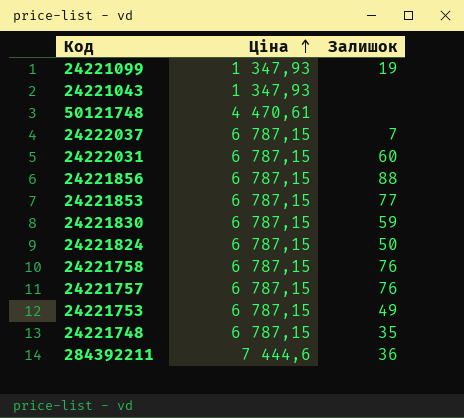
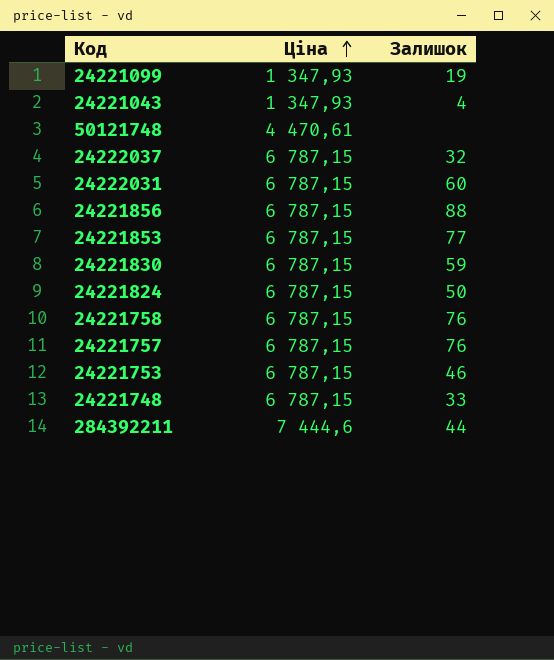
24221043 | Залишок: none -> 4
24222037 | Залишок: 7 -> 32
24221753 | Залишок: 49 -> 46
24221748 | Залишок: 35 -> 33
284392211 | Залишок: 36 -> 44

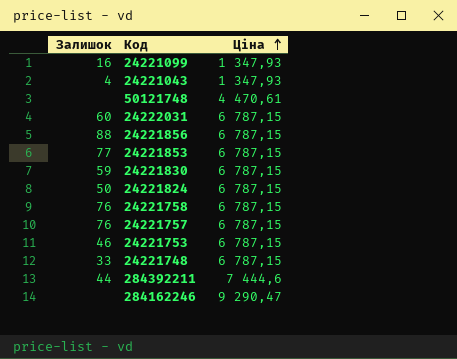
column Залишок | position: 3 -> 1
row 24222037: 6 787,15 | 32 -> none
24221099 | Залишок: 19 -> 16
row 284162246: none -> none | 9 290,47

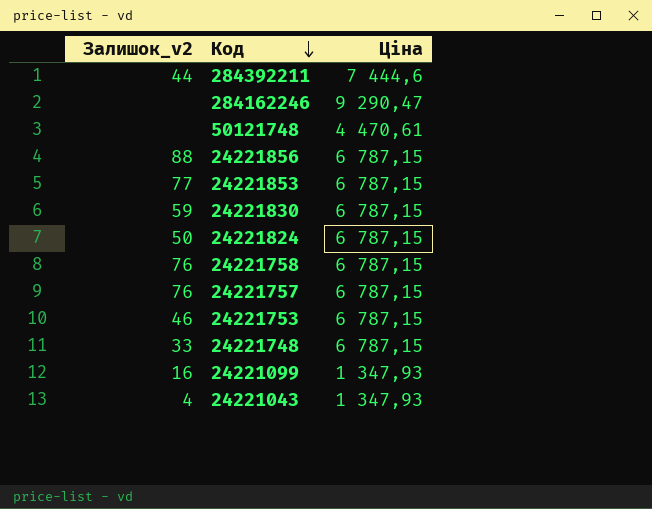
row order: Ціна ascending -> Код descending
column name: Залишок -> Залишок_v2
row 24222031: 60 | 6 787,15 -> none

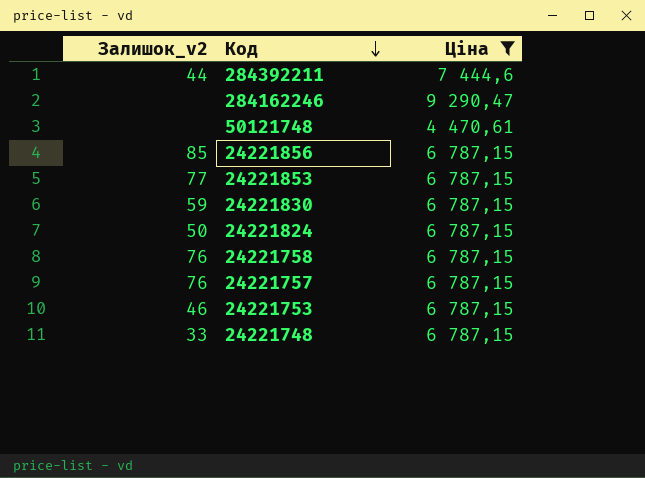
filter: none -> Ціна != 1 347,93
24221856 | Залишок_v2: 88 -> 85

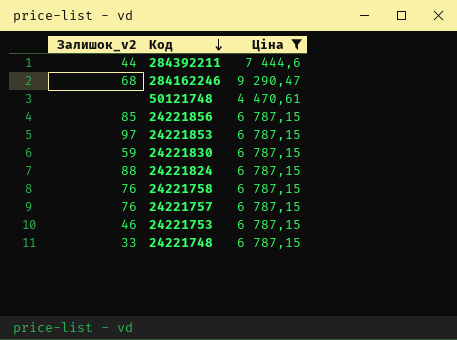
284162246 | Залишок_v2: none -> 68
24221853 | Залишок_v2: 77 -> 97
24221824 | Залишок_v2: 50 -> 88

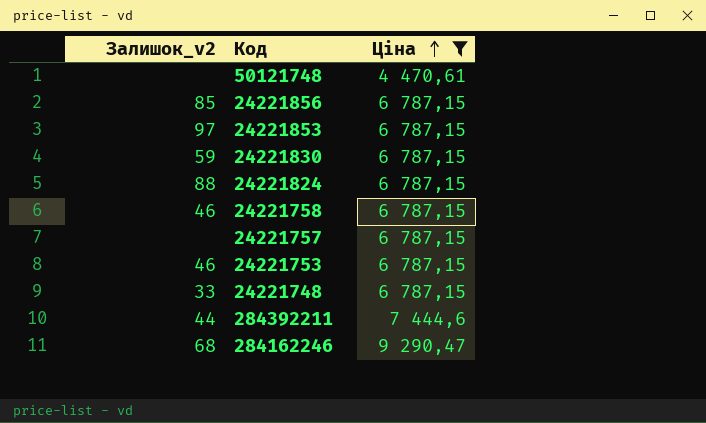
row order: Код descending -> Ціна ascending
24221758 | Залишок_v2: 76 -> 46
24221757 | Залишок_v2: 76 -> none

